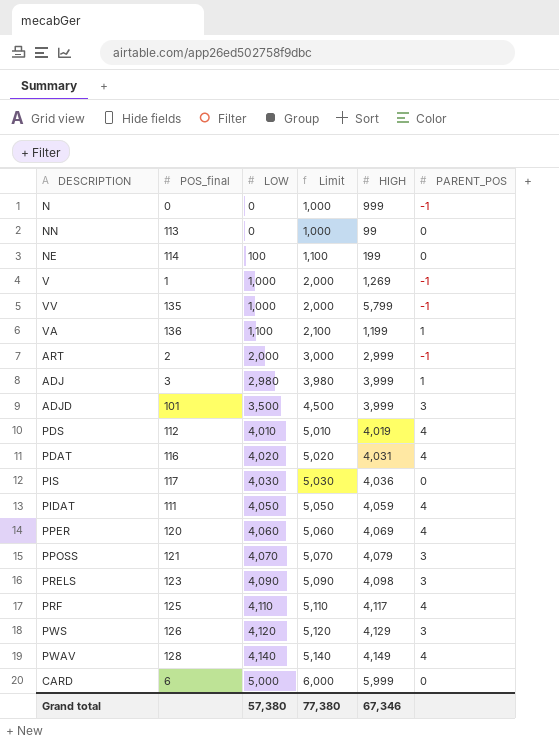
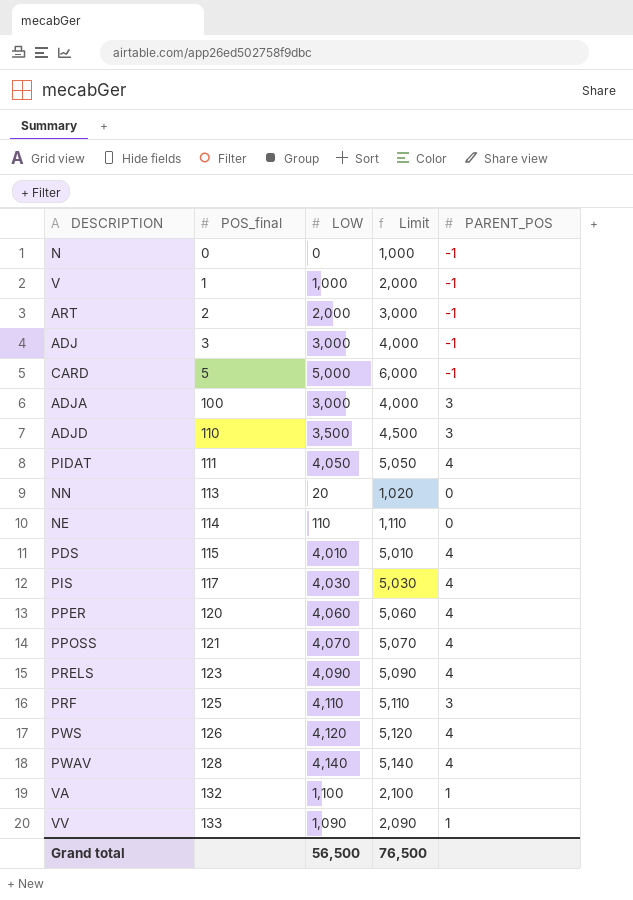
row order: LOW ascending -> POS_final ascending
column HIGH | position: 5 -> none
row PDAT: 116 | 4,020 | 5,020 | 4,031 | 4 -> none
ADJ | LOW: 2,980 -> 3,000
ADJ | Limit: 3,980 -> 4,000
ADJ | PARENT_POS: 1 -> -1
CARD | POS_final: 6 -> 5
CARD | PARENT_POS: 0 -> -1
row ADJA: none -> 100 | 3,000 | 4,000 | 3
ADJD | POS_final: 101 -> 110
NN | LOW: 0 -> 20
NN | Limit: 1,000 -> 1,020
NE | LOW: 100 -> 110
NE | Limit: 1,100 -> 1,110
PDS | POS_final: 112 -> 115
PIS | PARENT_POS: 0 -> 4
PPOSS | PARENT_POS: 3 -> 4
PRELS | PARENT_POS: 3 -> 4
PRF | PARENT_POS: 4 -> 3
PWS | PARENT_POS: 3 -> 4
VA | POS_final: 136 -> 132
VV | POS_final: 135 -> 133
VV | LOW: 1,000 -> 1,090
VV | Limit: 2,000 -> 2,090
VV | PARENT_POS: -1 -> 1
Grand total | LOW: 57,380 -> 56,500
Grand total | Limit: 77,380 -> 76,500

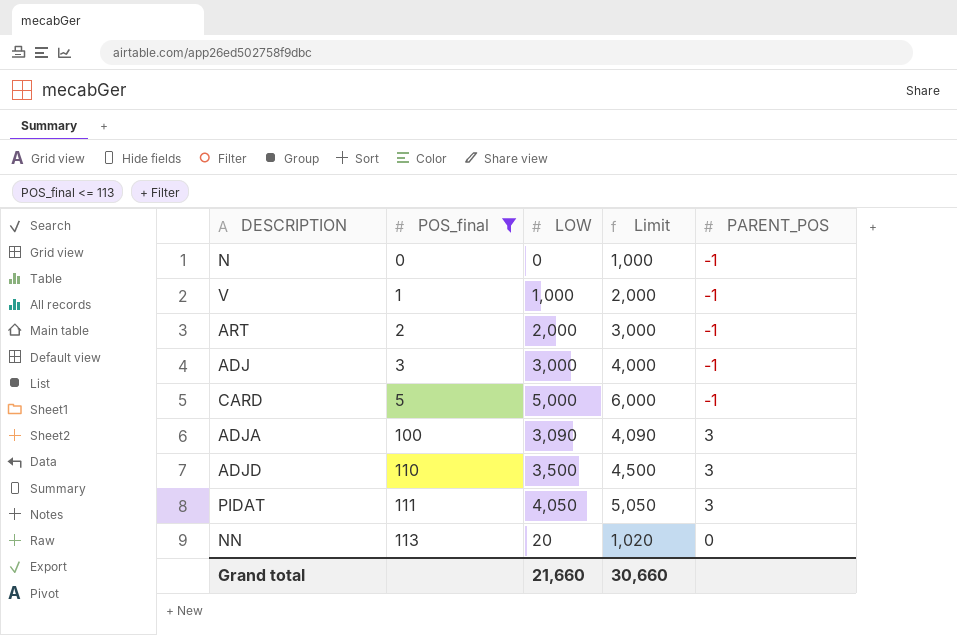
filter: none -> POS_final <= 113
ADJA | LOW: 3,000 -> 3,090
ADJA | Limit: 4,000 -> 4,090
PIDAT | PARENT_POS: 4 -> 3
Grand total | LOW: 56,500 -> 21,660
Grand total | Limit: 76,500 -> 30,660

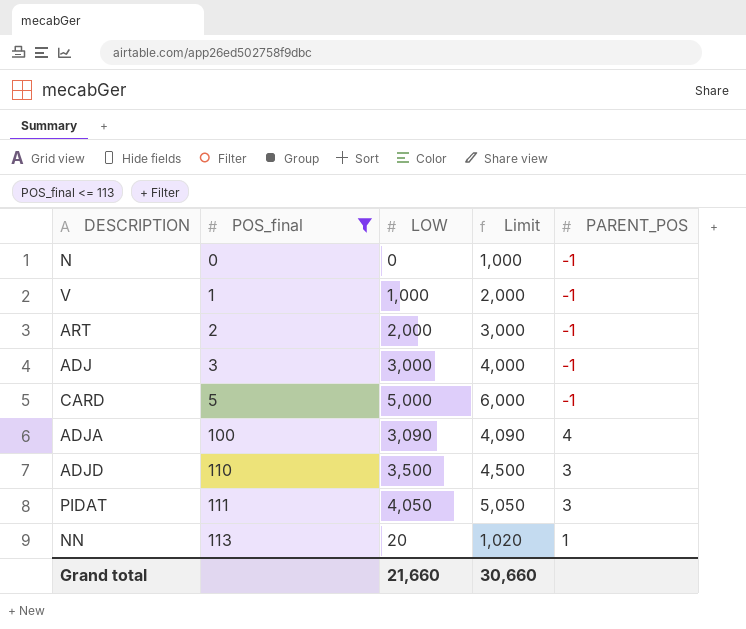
ADJA | PARENT_POS: 3 -> 4
NN | PARENT_POS: 0 -> 1

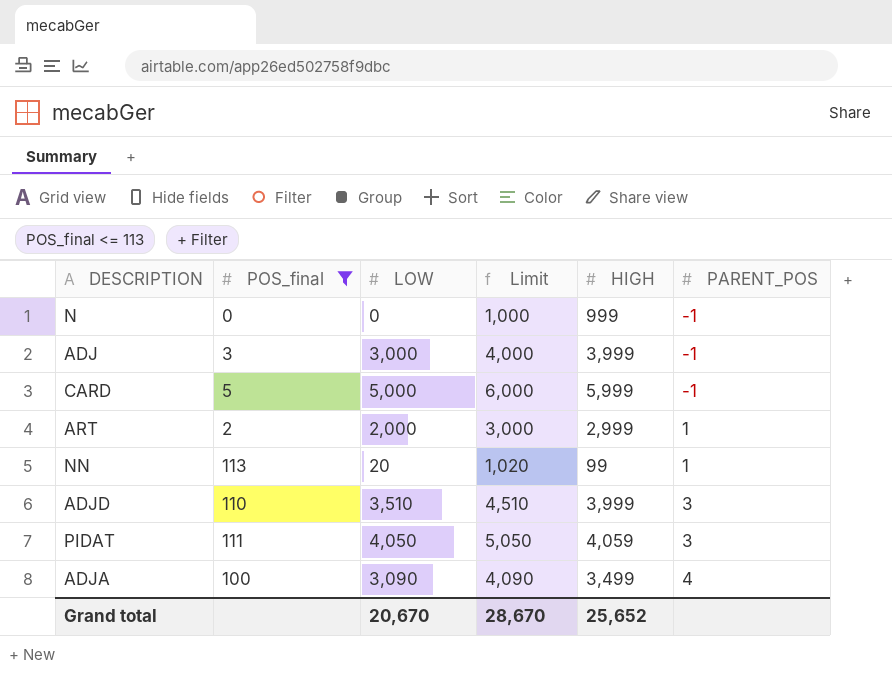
row order: POS_final ascending -> PARENT_POS ascending
column HIGH | position: none -> 5
row V: 1 | 1,000 | 2,000 | -1 -> none
ART | PARENT_POS: -1 -> 1
ADJD | LOW: 3,500 -> 3,510
ADJD | Limit: 4,500 -> 4,510
Grand total | LOW: 21,660 -> 20,670
Grand total | Limit: 30,660 -> 28,670

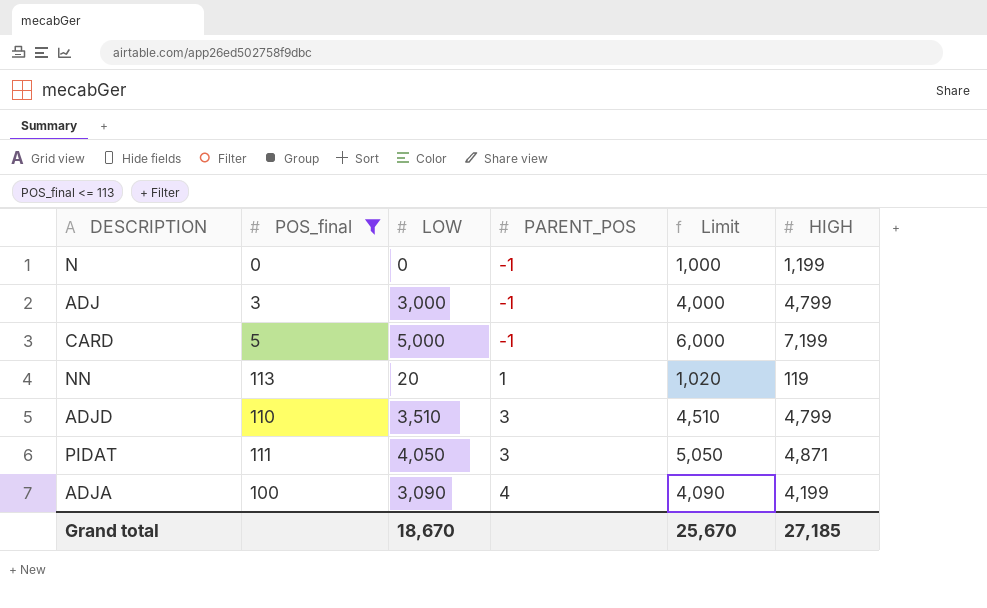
column PARENT_POS | position: 6 -> 4
row ART: 2 | 2,000 | 3,000 | 2,999 | 1 -> none
N | HIGH: 999 -> 1,199
ADJ | HIGH: 3,999 -> 4,799
CARD | HIGH: 5,999 -> 7,199
NN | HIGH: 99 -> 119
ADJD | HIGH: 3,999 -> 4,799
PIDAT | HIGH: 4,059 -> 4,871
ADJA | HIGH: 3,499 -> 4,199
Grand total | LOW: 20,670 -> 18,670
Grand total | Limit: 28,670 -> 25,670
Grand total | HIGH: 25,652 -> 27,185

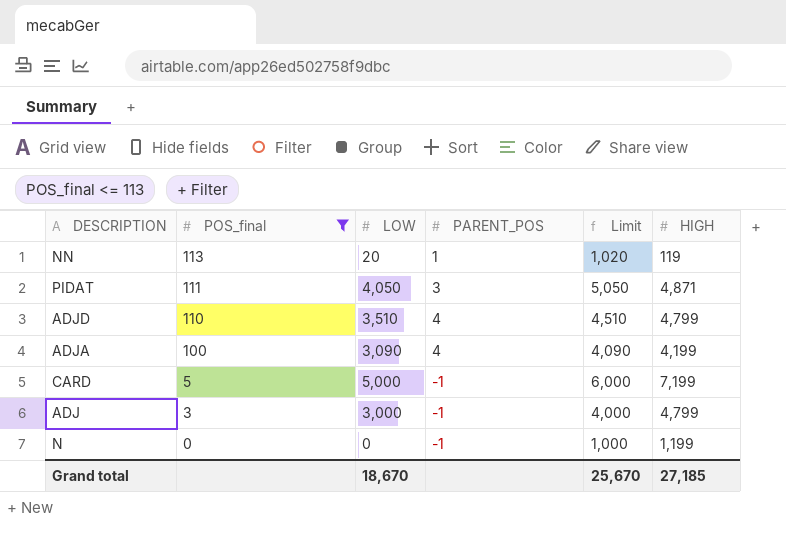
row order: PARENT_POS ascending -> POS_final descending
ADJD | PARENT_POS: 3 -> 4

